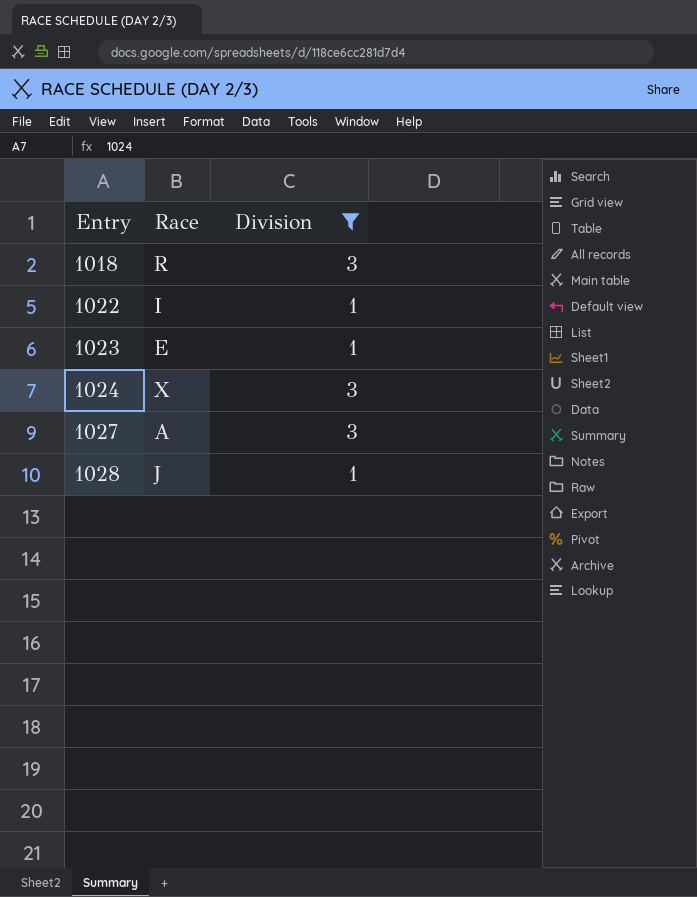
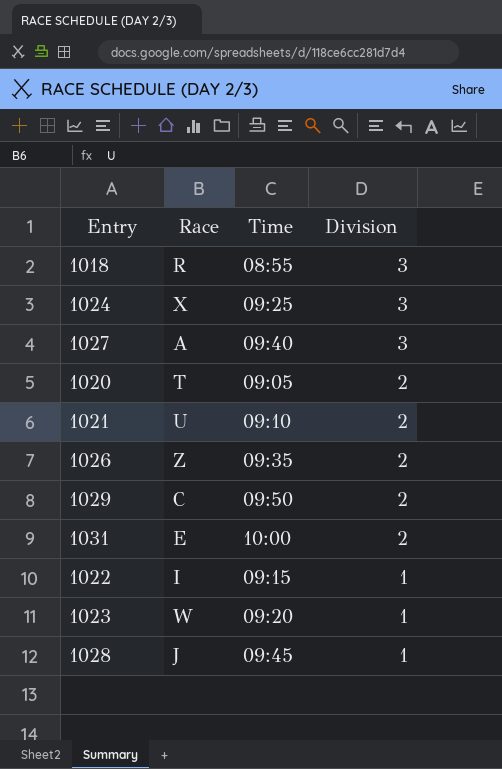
filter: Division != 2 -> none
row order: Entry ascending -> Division descending
column Time | position: none -> 3
1023 | Race: E -> W

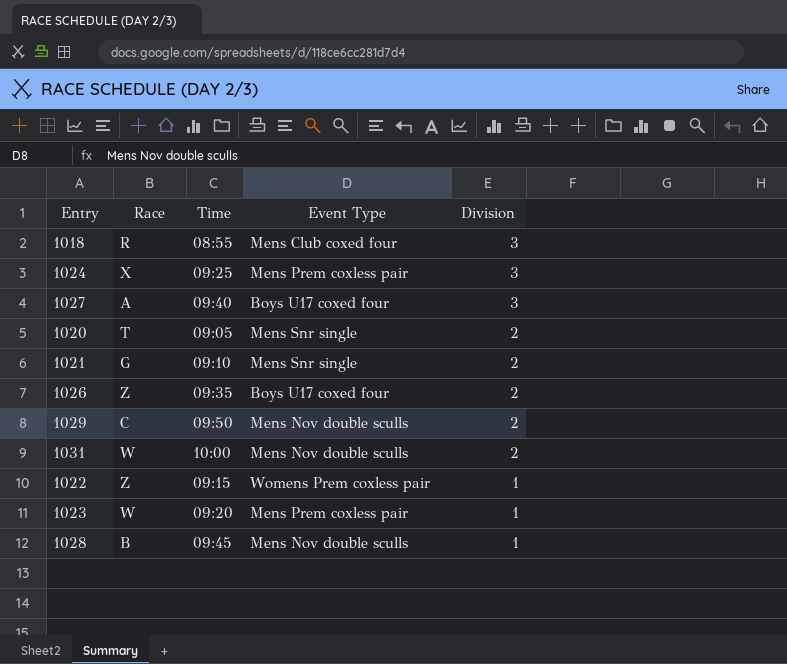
column Event Type | position: none -> 4
1021 | Race: U -> G
1031 | Race: E -> W
1022 | Race: I -> Z
1028 | Race: J -> B

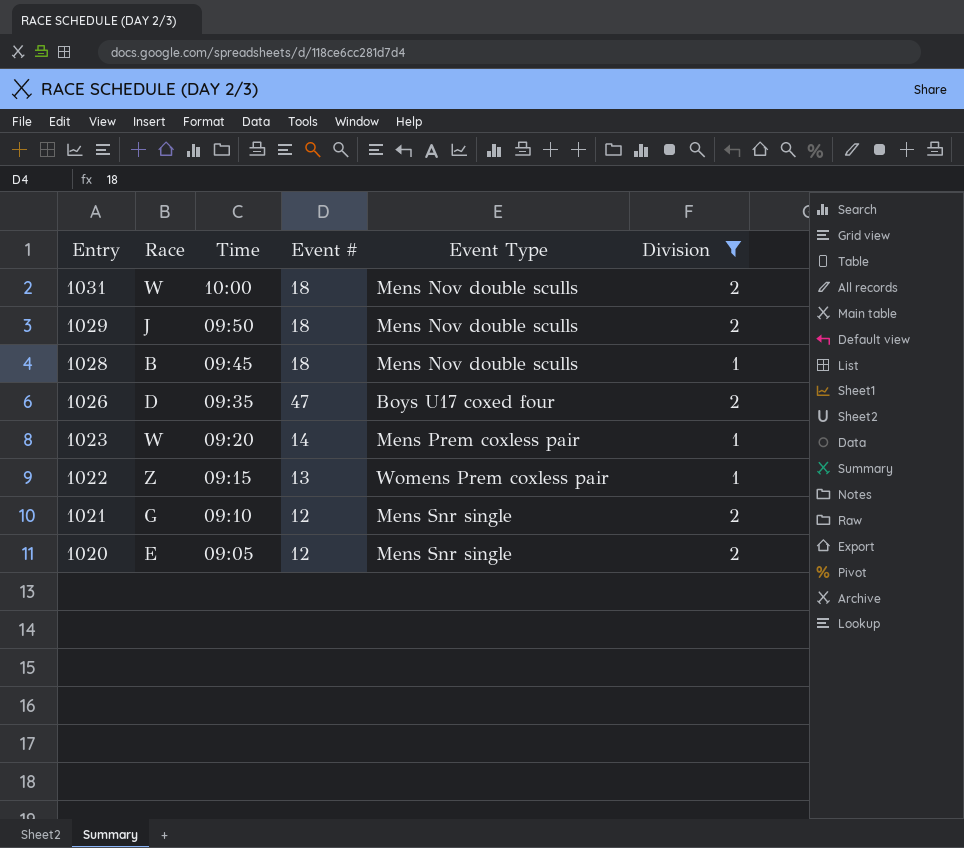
filter: none -> Division != 3
row order: Division descending -> Entry descending
column Event # | position: none -> 4
1029 | Race: C -> J
1026 | Race: Z -> D
1020 | Race: T -> E

